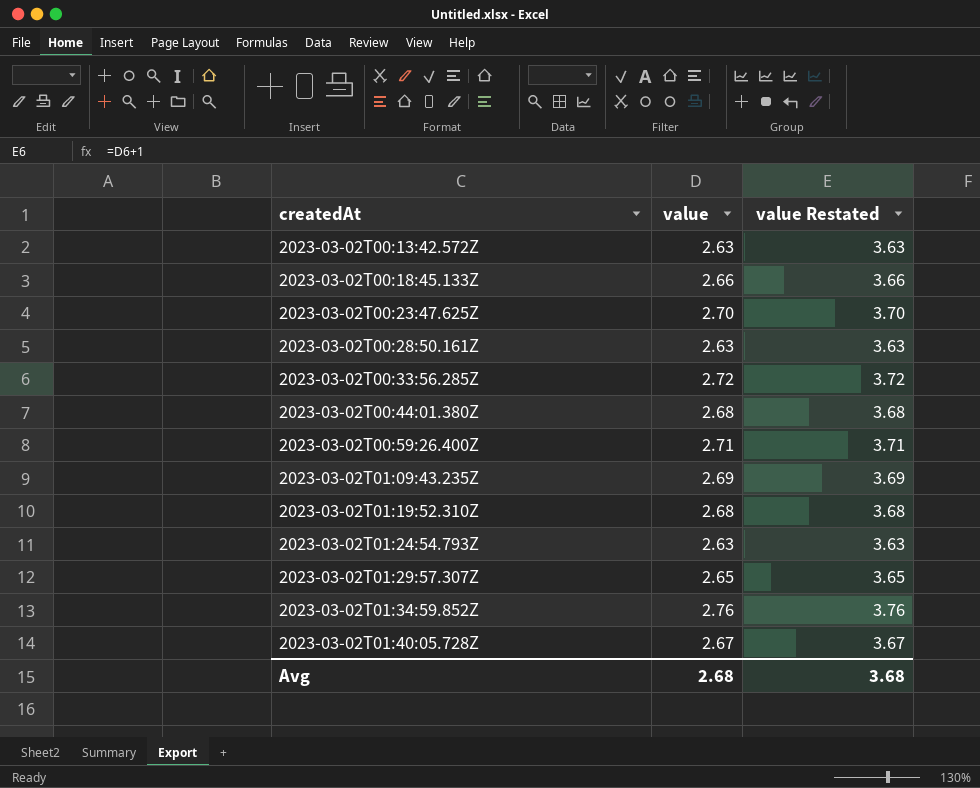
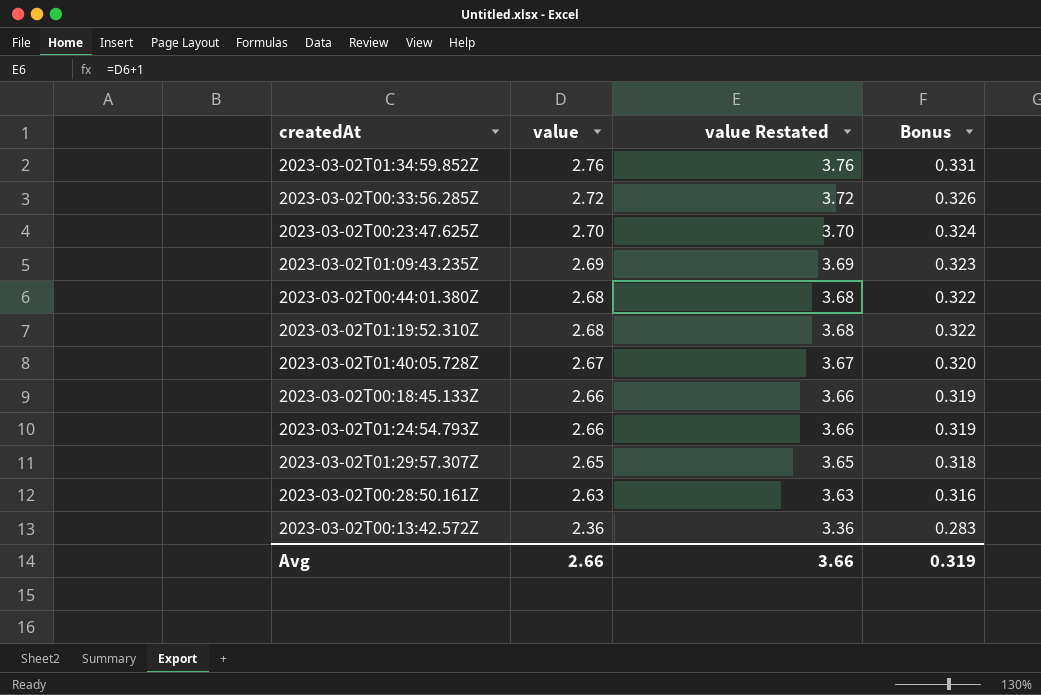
row order: createdAt ascending -> value descending
column Bonus | formula: none -> [value] * 0.12
row 2023-03-02T00:59:26.400Z: 2.71 | 3.71 -> none
2023-03-02T01:24:54.793Z | value: 2.63 -> 2.66
2023-03-02T01:24:54.793Z | value Restated: 3.63 -> 3.66
2023-03-02T00:13:42.572Z | value: 2.63 -> 2.36
2023-03-02T00:13:42.572Z | value Restated: 3.63 -> 3.36
Avg | value: 2.68 -> 2.66
Avg | value Restated: 3.68 -> 3.66

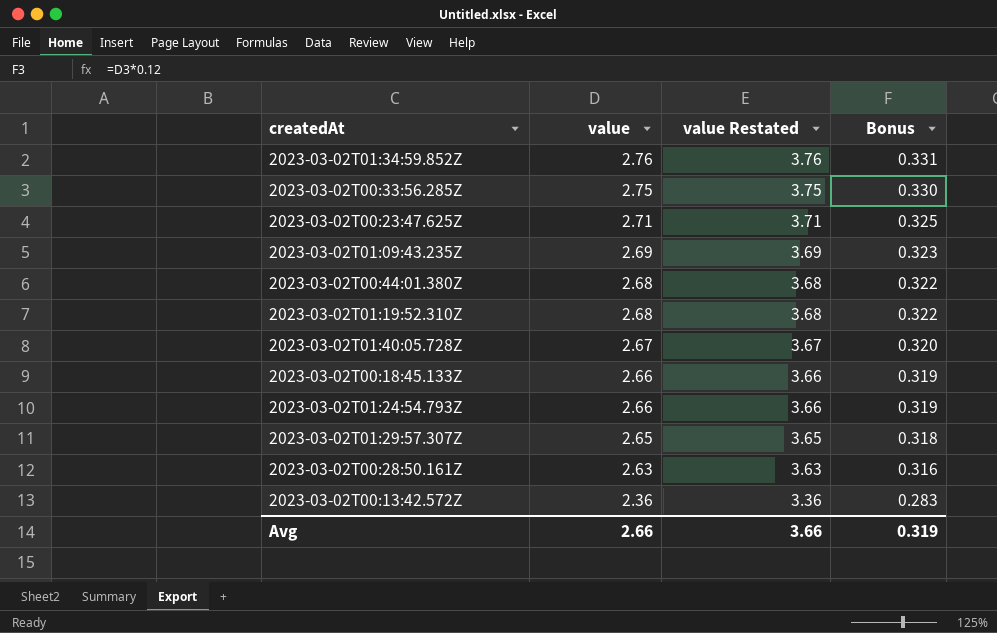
2023-03-02T00:33:56.285Z | value: 2.72 -> 2.75
2023-03-02T00:33:56.285Z | value Restated: 3.72 -> 3.75
2023-03-02T00:33:56.285Z | Bonus: 0.326 -> 0.330
2023-03-02T00:23:47.625Z | value: 2.70 -> 2.71
2023-03-02T00:23:47.625Z | value Restated: 3.70 -> 3.71
2023-03-02T00:23:47.625Z | Bonus: 0.324 -> 0.325

